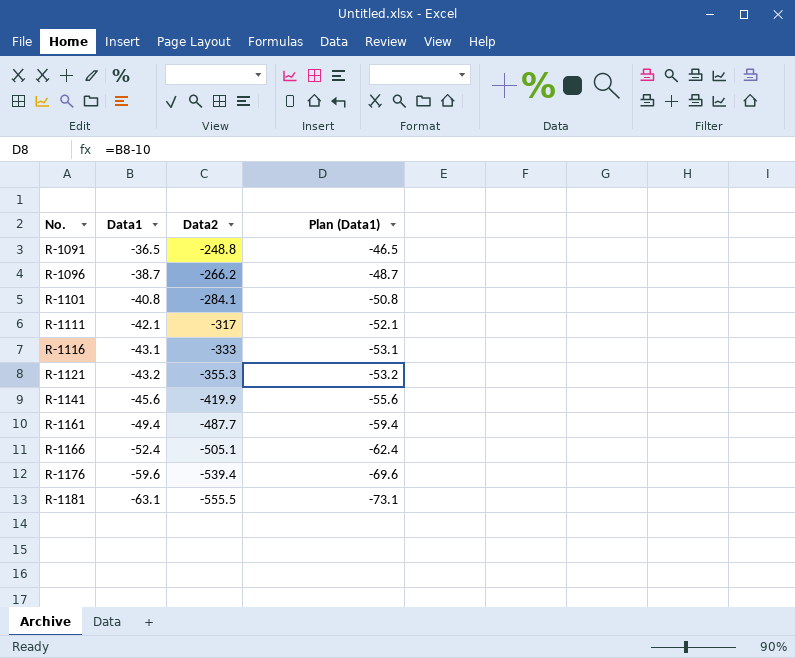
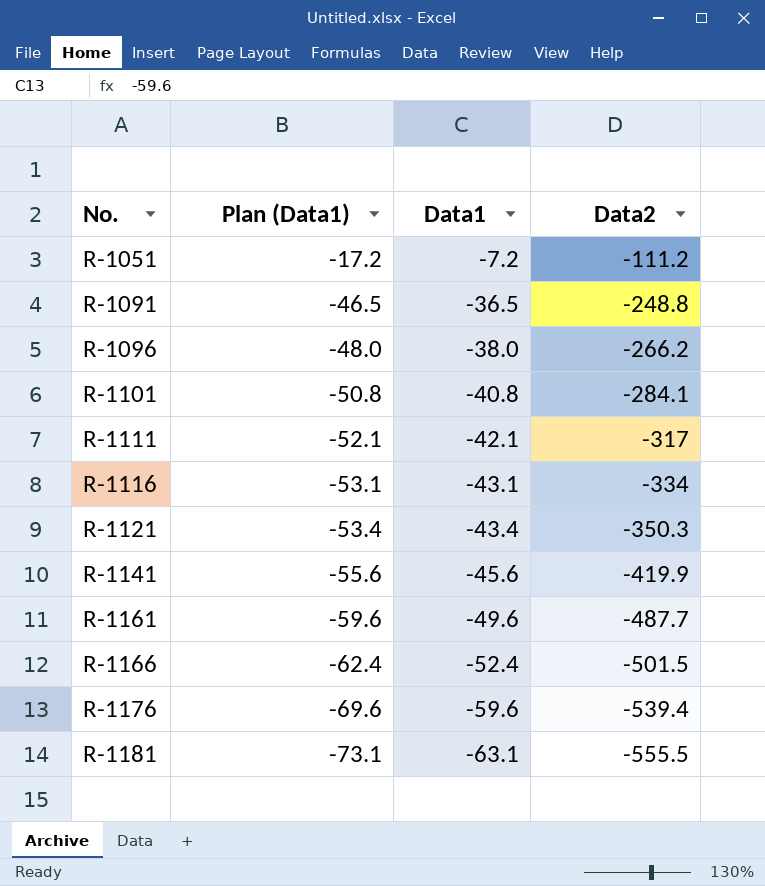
column Plan (Data1) | position: 4 -> 2
row R-1051: none -> -17.2 | -7.2 | -111.2
R-1096 | Plan (Data1): -48.7 -> -48.0
R-1096 | Data1: -38.7 -> -38.0
R-1116 | Data2: -333 -> -334
R-1121 | Plan (Data1): -53.2 -> -53.4
R-1121 | Data1: -43.2 -> -43.4
R-1121 | Data2: -355.3 -> -350.3
R-1161 | Plan (Data1): -59.4 -> -59.6
R-1161 | Data1: -49.4 -> -49.6
R-1166 | Data2: -505.1 -> -501.5

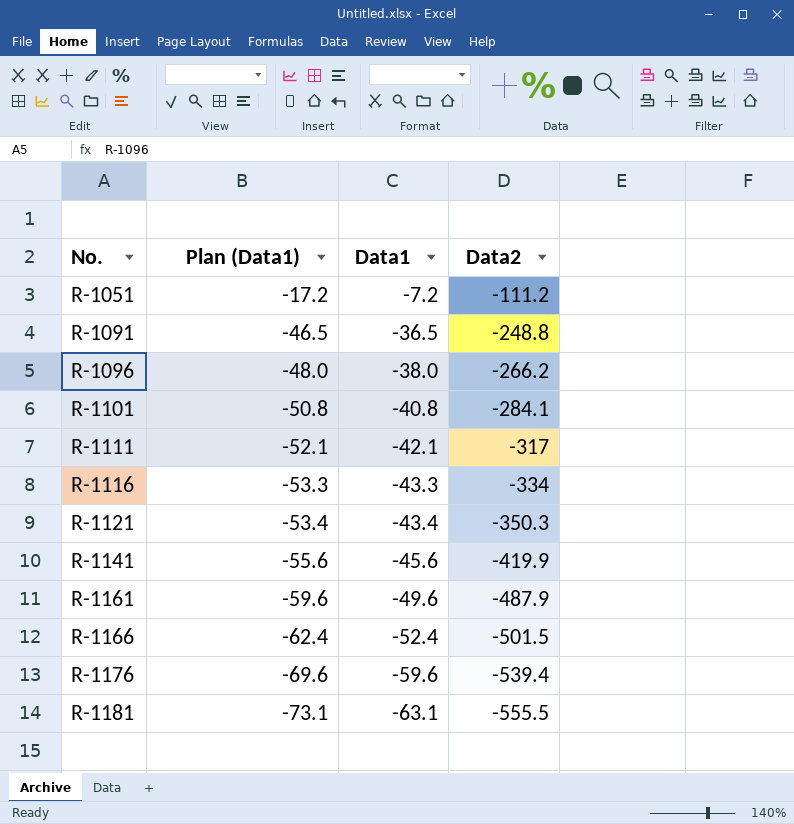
R-1116 | Plan (Data1): -53.1 -> -53.3
R-1116 | Data1: -43.1 -> -43.3
R-1161 | Data2: -487.7 -> -487.9

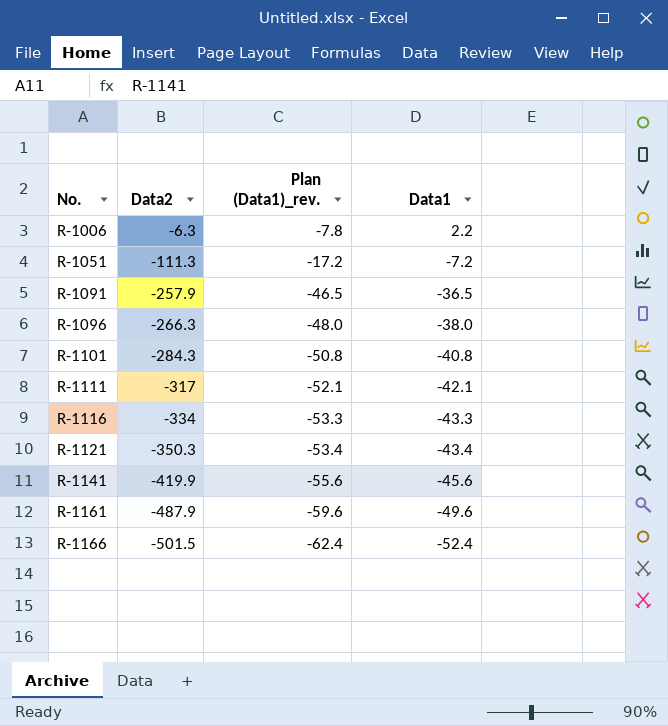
column Data2 | position: 4 -> 2
column name: Plan (Data1) -> Plan (Data1)_rev.
row R-1176: -69.6 | -59.6 | -539.4 -> none
row R-1181: -73.1 | -63.1 | -555.5 -> none
row R-1006: none -> -6.3 | -7.8 | 2.2
R-1051 | Data2: -111.2 -> -111.3
R-1091 | Data2: -248.8 -> -257.9
R-1096 | Data2: -266.2 -> -266.3
R-1101 | Data2: -284.1 -> -284.3

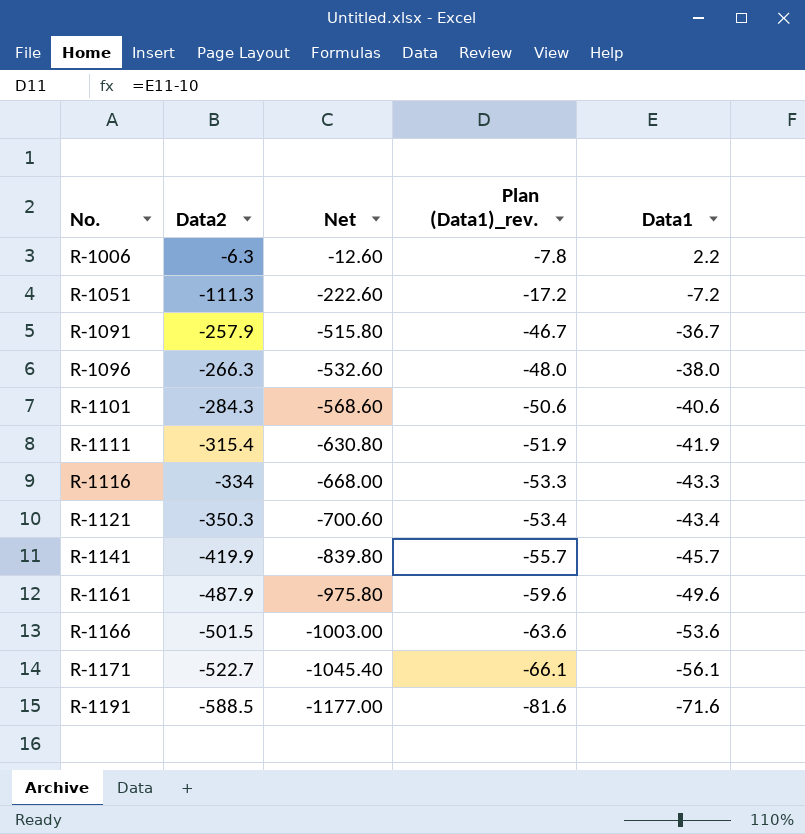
column Net | formula: none -> [Data2] * 2
R-1091 | Plan (Data1)_rev.: -46.5 -> -46.7
R-1091 | Data1: -36.5 -> -36.7
R-1101 | Plan (Data1)_rev.: -50.8 -> -50.6
R-1101 | Data1: -40.8 -> -40.6
R-1111 | Data2: -317 -> -315.4
R-1111 | Plan (Data1)_rev.: -52.1 -> -51.9
R-1111 | Data1: -42.1 -> -41.9
R-1141 | Plan (Data1)_rev.: -55.6 -> -55.7
R-1141 | Data1: -45.6 -> -45.7
R-1166 | Plan (Data1)_rev.: -62.4 -> -63.6
R-1166 | Data1: -52.4 -> -53.6
row R-1171: none -> -522.7 | -1045.40 | -66.1 | -56.1
row R-1191: none -> -588.5 | -1177.00 | -81.6 | -71.6

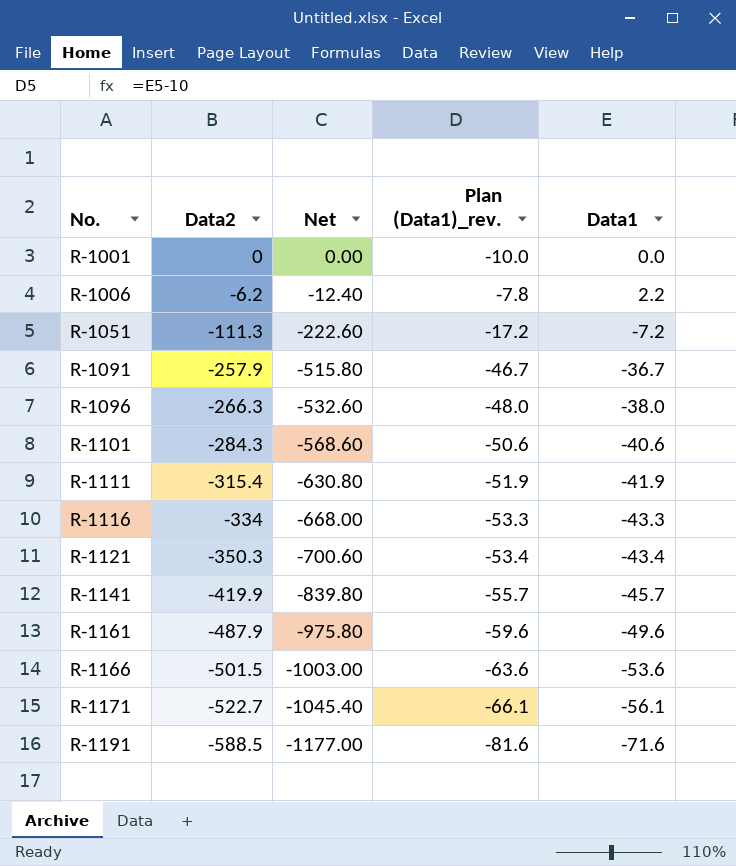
row R-1001: none -> 0 | 0.00 | -10.0 | 0.0
R-1006 | Data2: -6.3 -> -6.2
R-1006 | Net: -12.60 -> -12.40

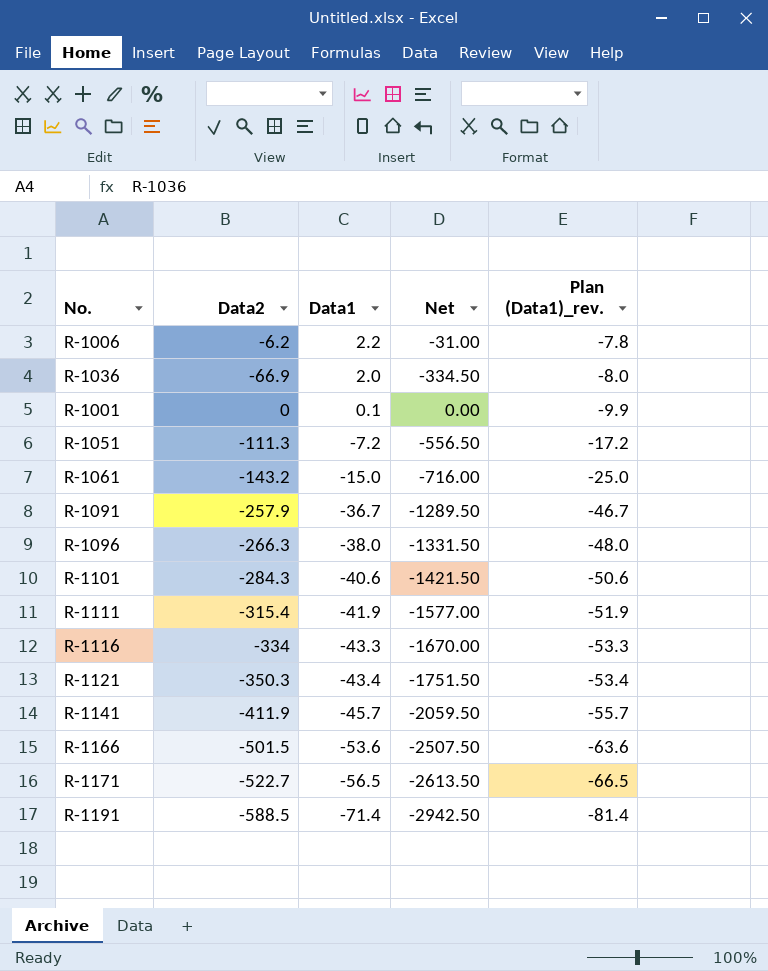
row order: No. ascending -> Data1 descending
column Data1 | position: 5 -> 3
column Net | formula: [Data2] * 2 -> [Data2] * 5
row R-1161: -487.9 | -975.80 | -59.6 | -49.6 -> none
row R-1036: none -> -66.9 | 2.0 | -334.50 | -8.0
R-1001 | Data1: 0.0 -> 0.1
R-1001 | Plan (Data1)_rev.: -10.0 -> -9.9
row R-1061: none -> -143.2 | -15.0 | -716.00 | -25.0
R-1141 | Data2: -419.9 -> -411.9
R-1171 | Data1: -56.1 -> -56.5
R-1171 | Plan (Data1)_rev.: -66.1 -> -66.5
R-1191 | Data1: -71.6 -> -71.4
R-1191 | Plan (Data1)_rev.: -81.6 -> -81.4

